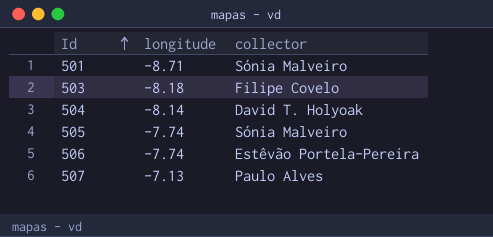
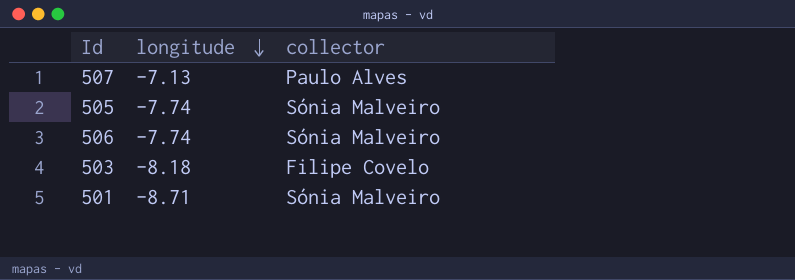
row order: Id ascending -> longitude descending
row 504: -8.14 | David T. Holyoak -> none
506 | collector: Estêvão Portela-Pereira -> Sónia Malveiro

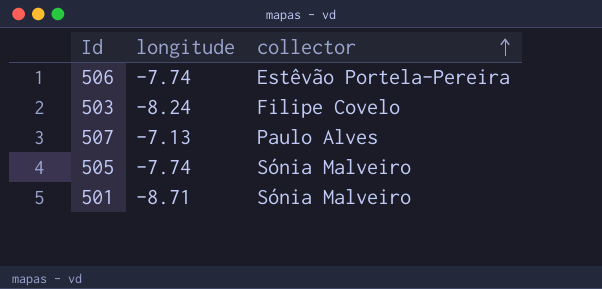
row order: longitude descending -> collector ascending
506 | collector: Sónia Malveiro -> Estêvão Portela-Pereira
503 | longitude: -8.18 -> -8.24

